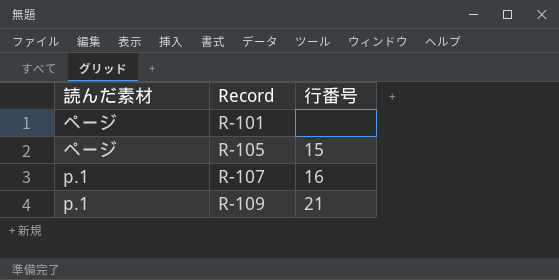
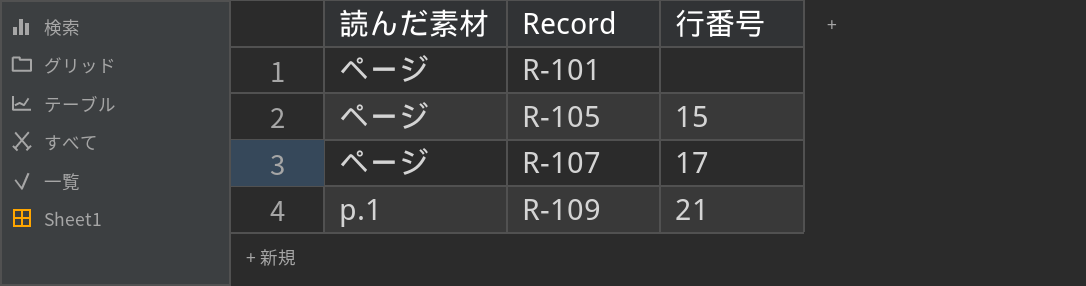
R-107 | 読んだ素材: p.1 -> ページ
R-107 | 行番号: 16 -> 17

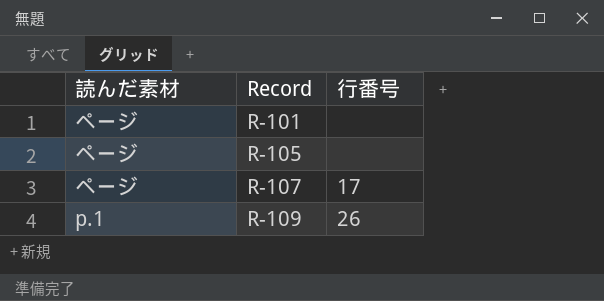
R-105 | 行番号: 15 -> none
R-109 | 行番号: 21 -> 26

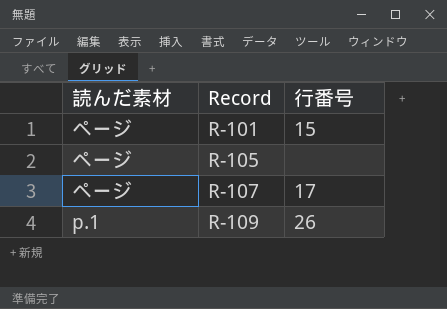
R-101 | 行番号: none -> 15

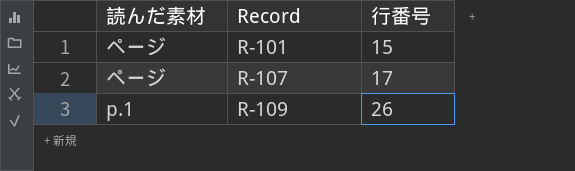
row R-105: ページ | none -> none

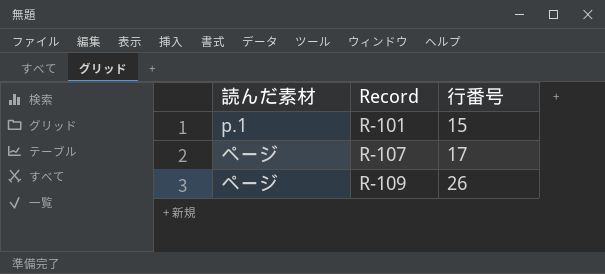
R-101 | 読んだ素材: ページ -> p.1
R-109 | 読んだ素材: p.1 -> ページ

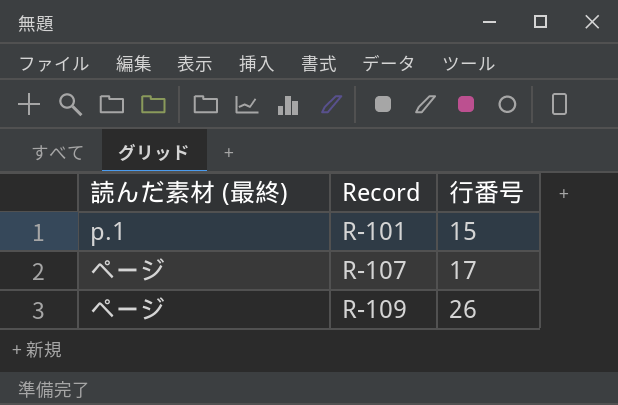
column name: 読んだ素材 -> 読んだ素材 (最終)

